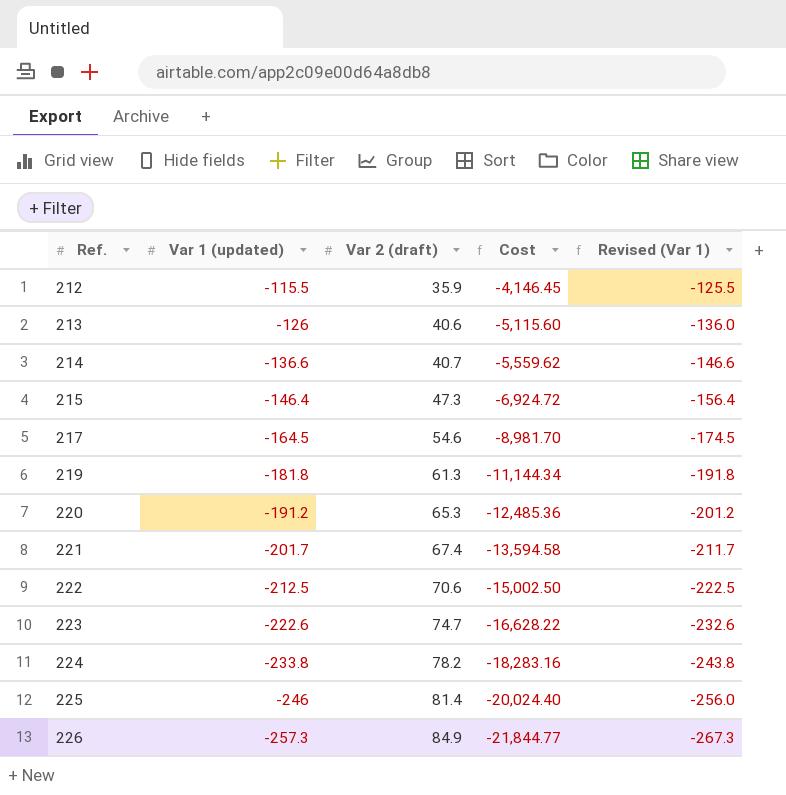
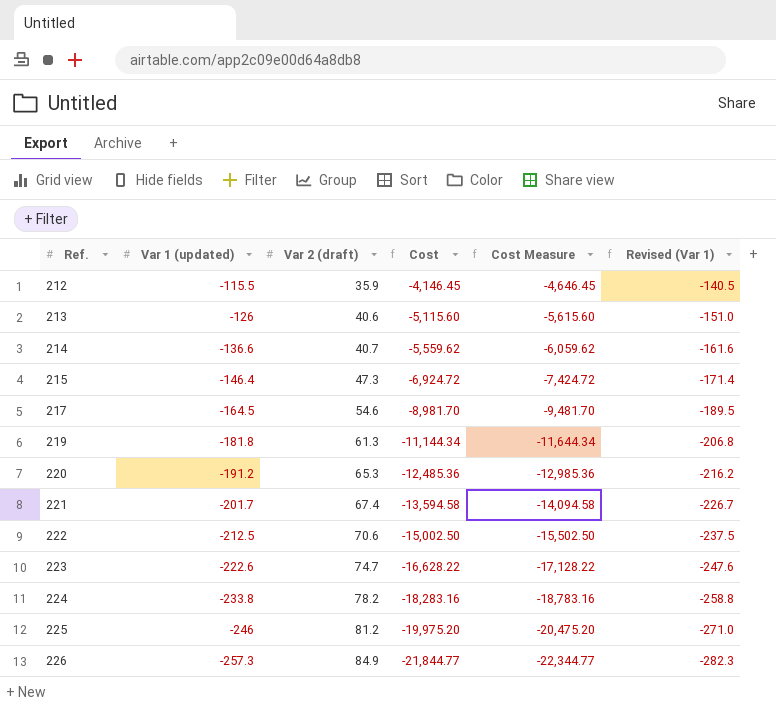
column Cost Measure | formula: none -> [Cost] - 500
column Revised (Var 1) | formula: [Var 1 (updated)] - 10 -> [Var 1 (updated)] - 25
225 | Var 2 (draft): 81.4 -> 81.2
225 | Cost: -20,024.40 -> -19,975.20

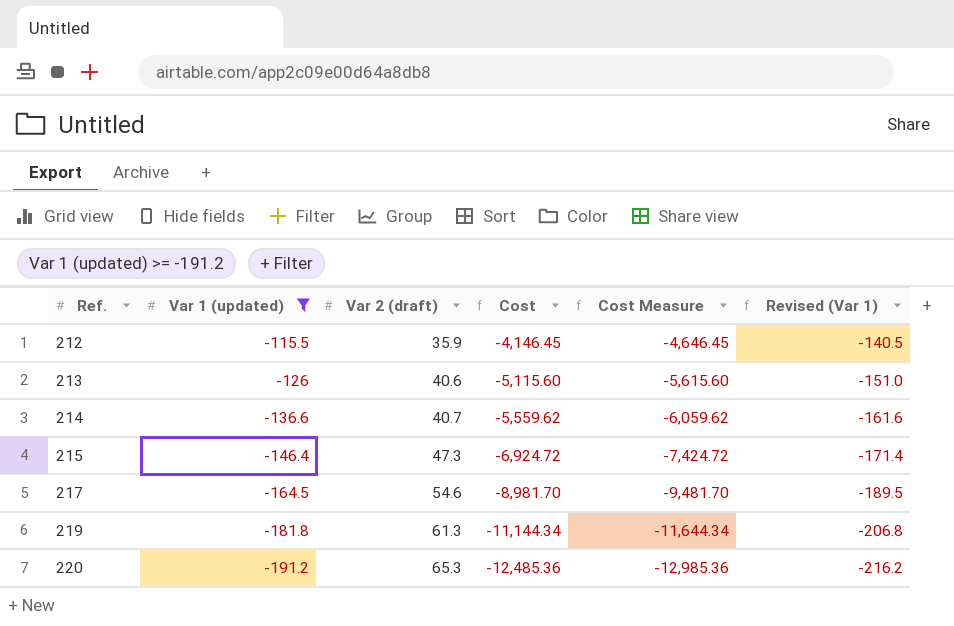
filter: none -> Var 1 (updated) >= -191.2

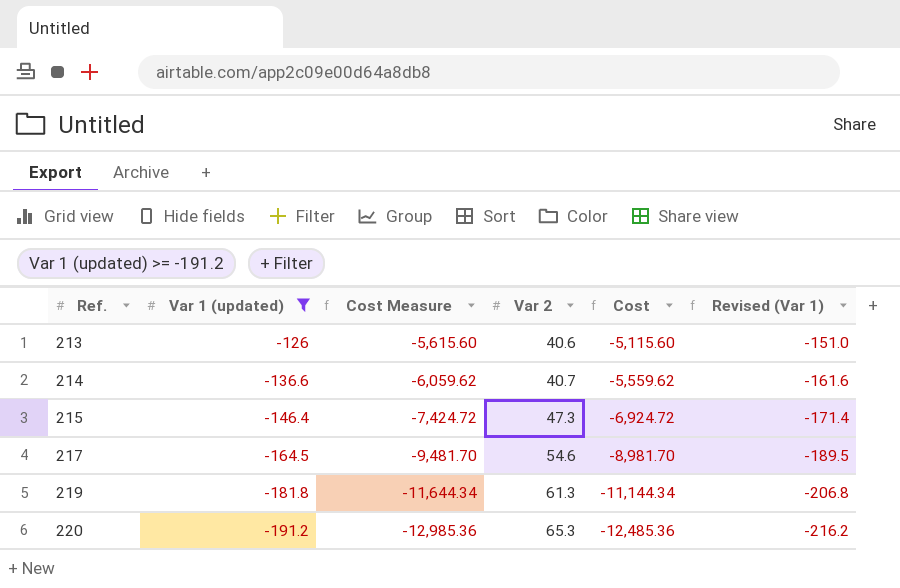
column Cost Measure | position: 5 -> 3
column name: Var 2 (draft) -> Var 2
row 212: -115.5 | 35.9 | -4,146.45 | -4,646.45 | -140.5 -> none

